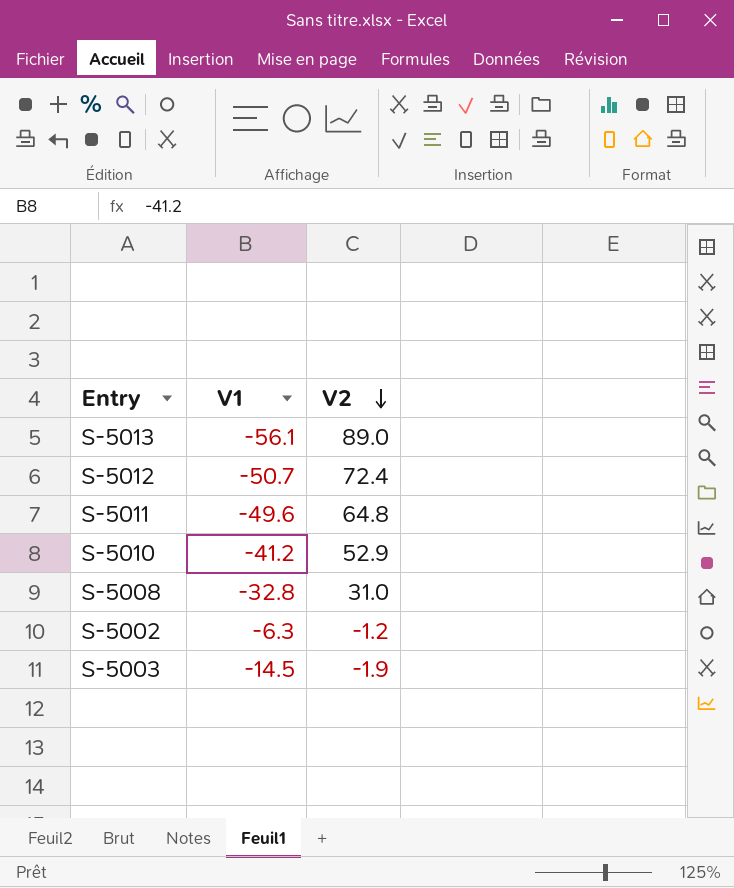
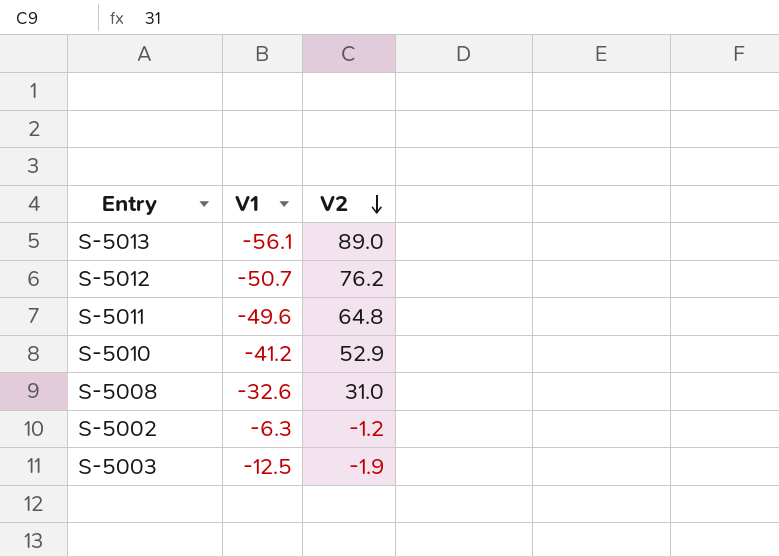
S-5012 | V2: 72.4 -> 76.2
S-5008 | V1: -32.8 -> -32.6
S-5003 | V1: -14.5 -> -12.5

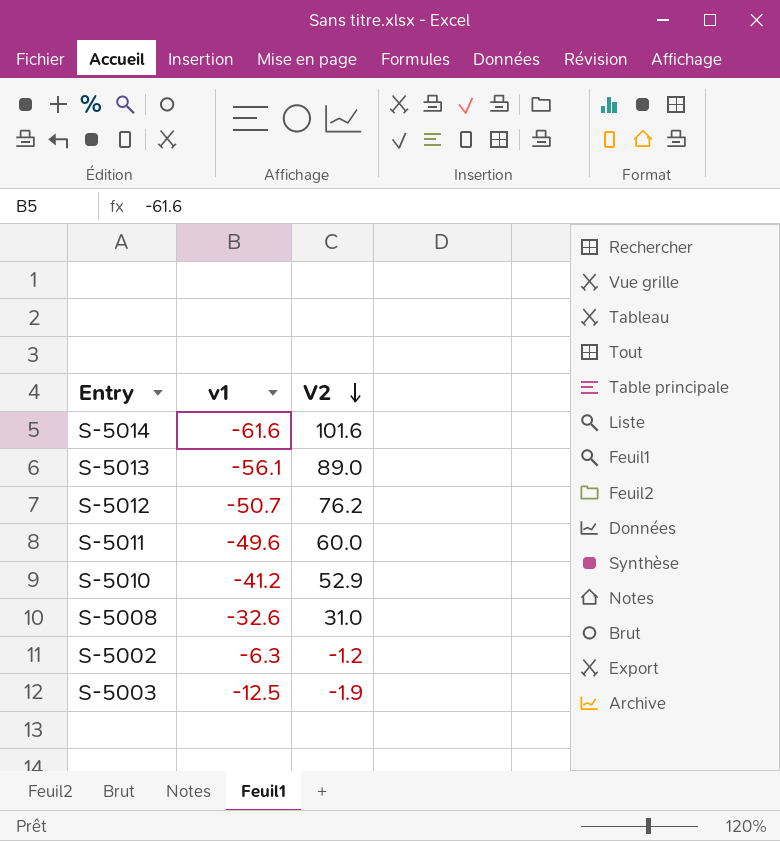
column name: V1 -> v1
row S-5014: none -> -61.6 | 101.6
S-5011 | V2: 64.8 -> 60.0

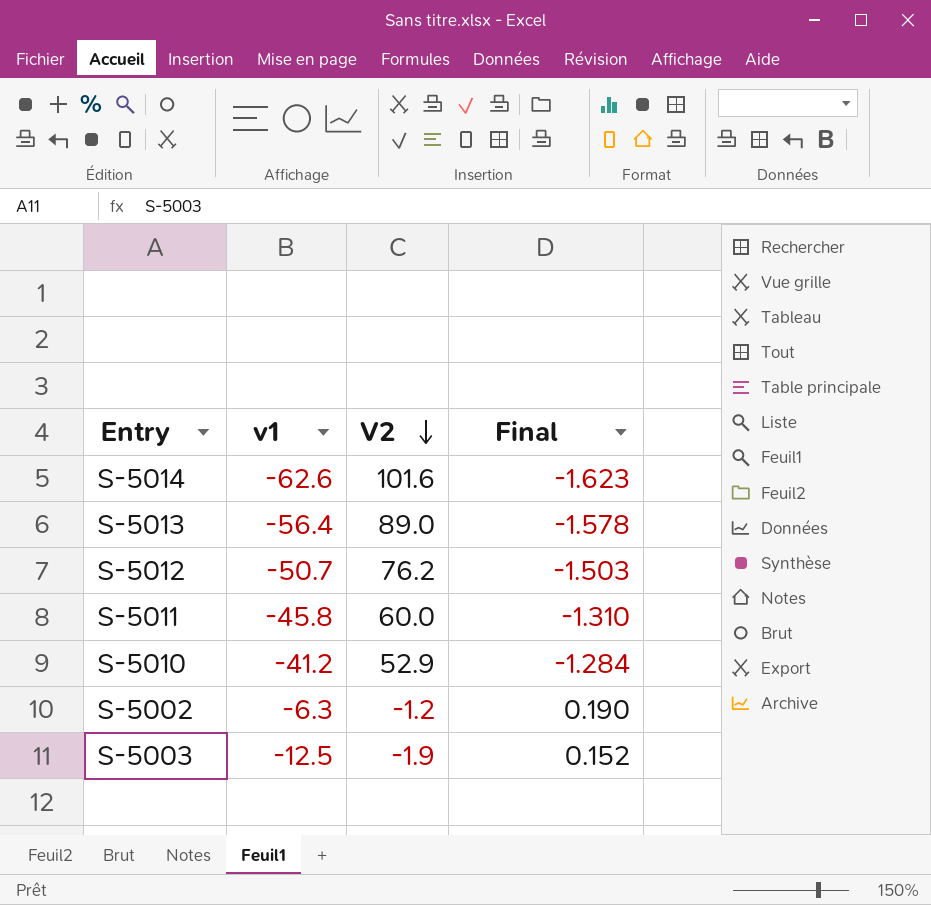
column Final | formula: none -> [V2] / [v1]
row S-5008: -32.6 | 31.0 -> none
S-5014 | v1: -61.6 -> -62.6
S-5013 | v1: -56.1 -> -56.4
S-5011 | v1: -49.6 -> -45.8

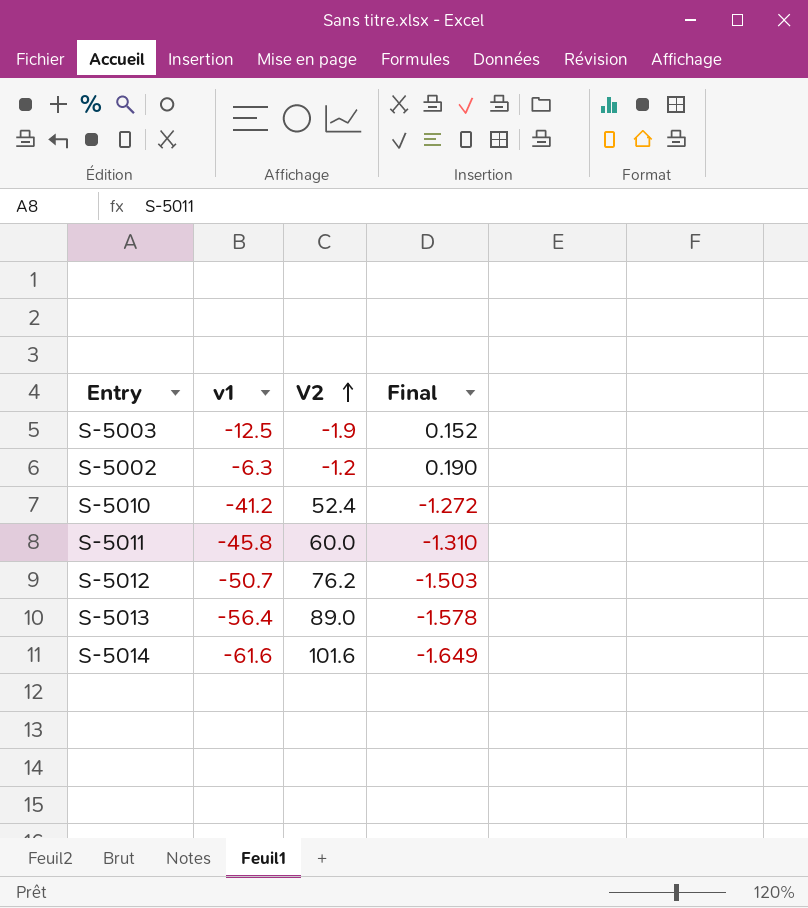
row order: V2 descending -> V2 ascending
S-5010 | V2: 52.9 -> 52.4
S-5010 | Final: -1.284 -> -1.272
S-5014 | v1: -62.6 -> -61.6
S-5014 | Final: -1.623 -> -1.649

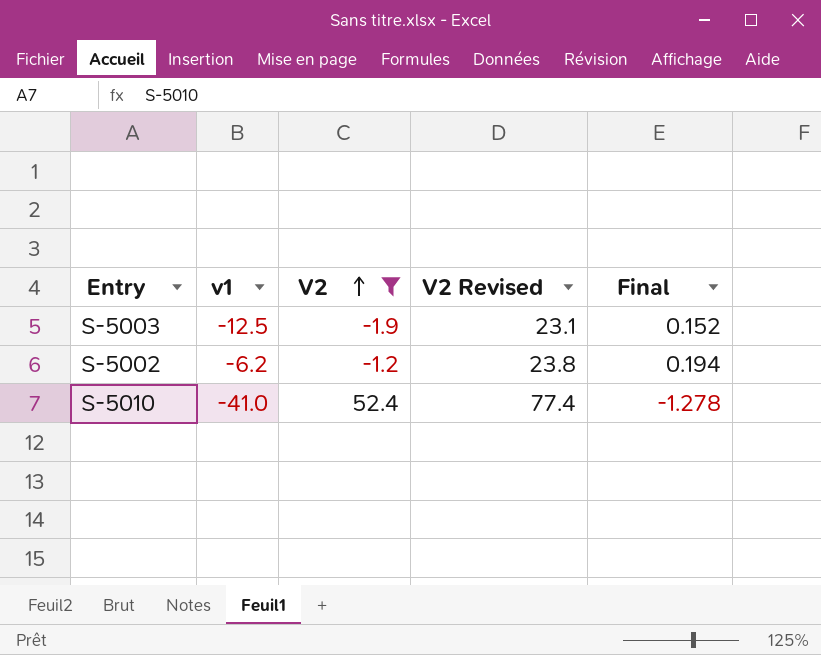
filter: none -> V2 <= 52.4
column V2 Revised | formula: none -> [V2] + 25
S-5002 | v1: -6.3 -> -6.2
S-5002 | Final: 0.190 -> 0.194
S-5010 | v1: -41.2 -> -41.0
S-5010 | Final: -1.272 -> -1.278

